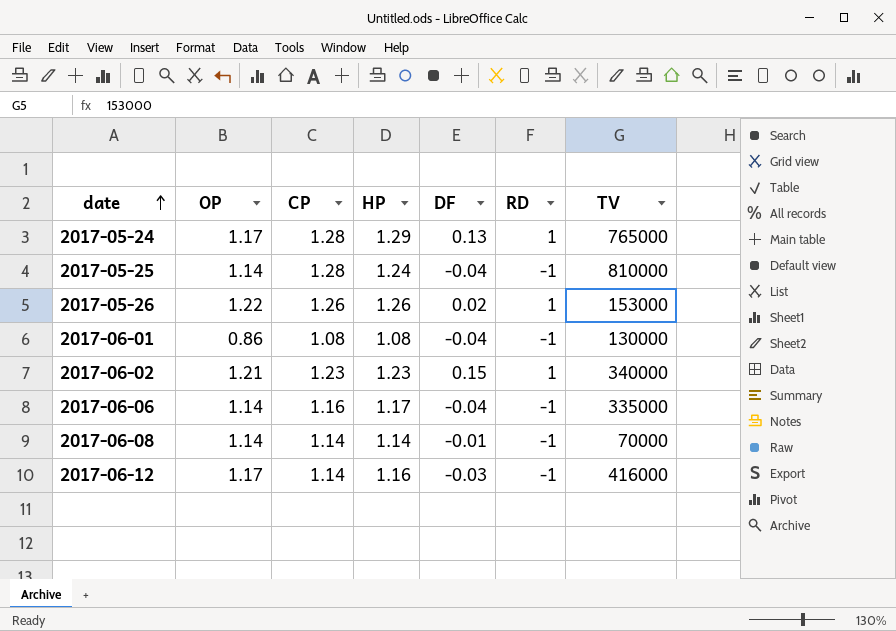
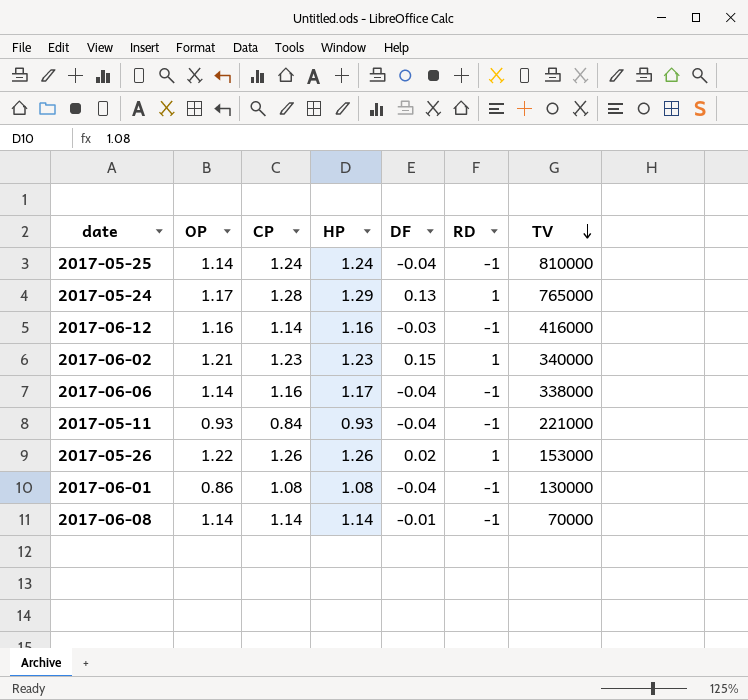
row order: date ascending -> TV descending
2017-05-25 | CP: 1.28 -> 1.24
2017-06-12 | OP: 1.17 -> 1.16
2017-06-06 | TV: 335000 -> 338000
row 2017-05-11: none -> 0.93 | 0.84 | 0.93 | -0.04 | -1 | 221000

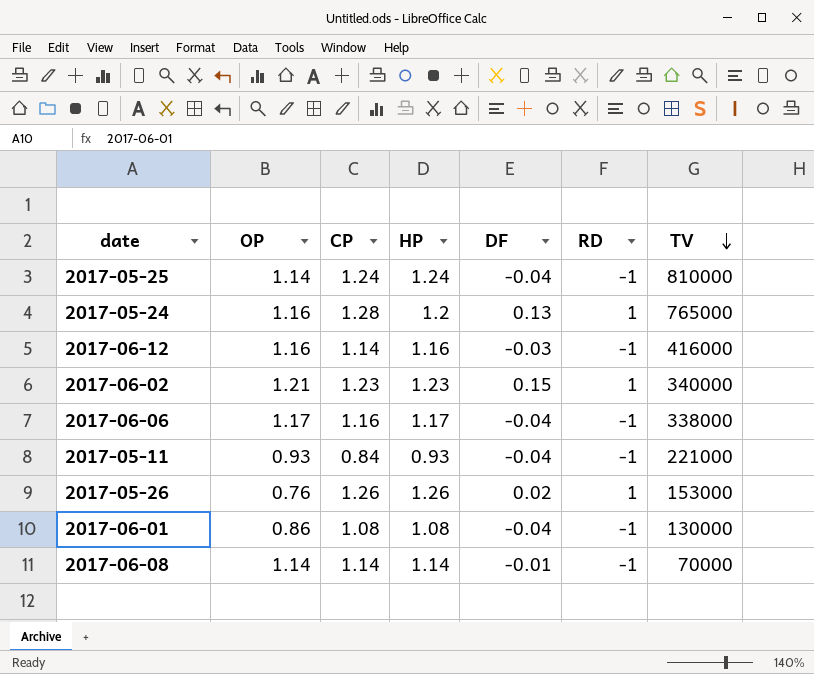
2017-05-24 | OP: 1.17 -> 1.16
2017-05-24 | HP: 1.29 -> 1.2
2017-06-06 | OP: 1.14 -> 1.17
2017-05-26 | OP: 1.22 -> 0.76

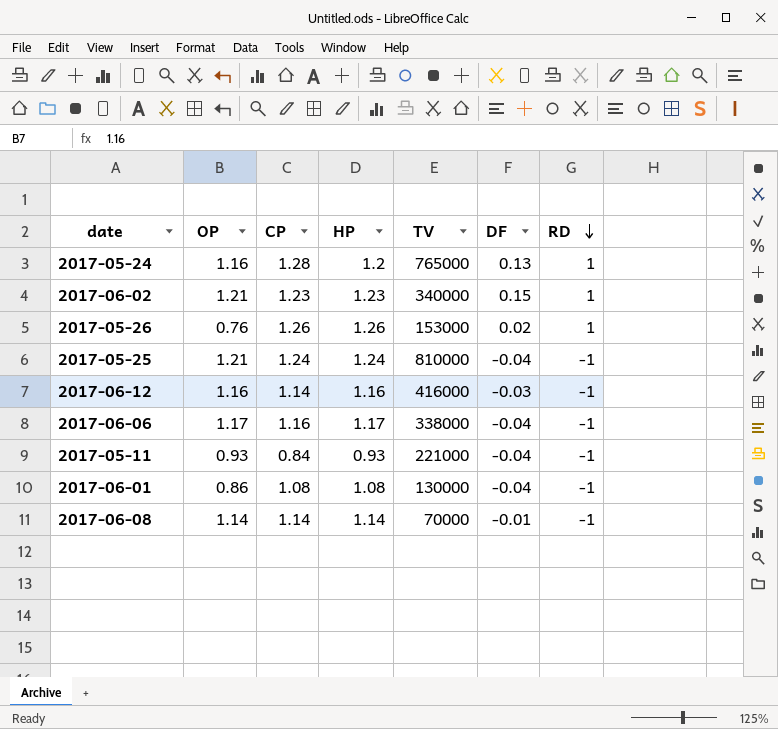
row order: TV descending -> RD descending
column TV | position: 7 -> 5
2017-05-25 | OP: 1.14 -> 1.21

